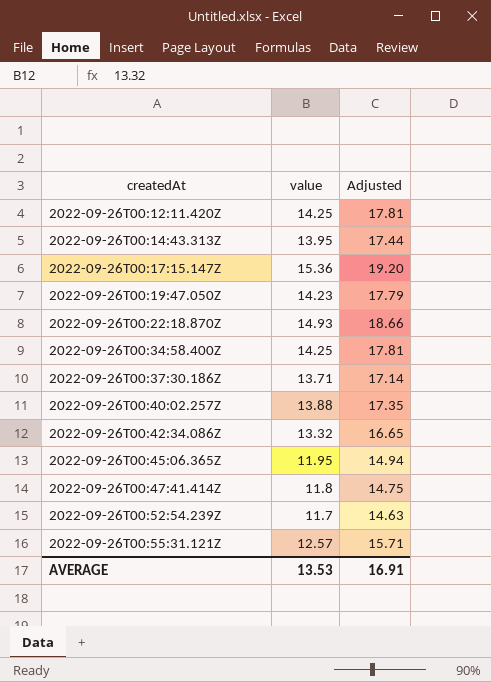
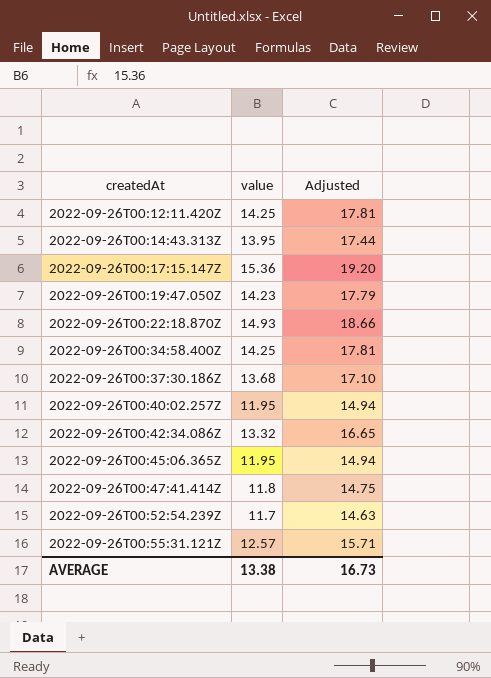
2022-09-26T00:37:30.186Z | value: 13.71 -> 13.68
2022-09-26T00:37:30.186Z | Adjusted: 17.14 -> 17.10
2022-09-26T00:40:02.257Z | value: 13.88 -> 11.95
2022-09-26T00:40:02.257Z | Adjusted: 17.35 -> 14.94
AVERAGE | value: 13.53 -> 13.38
AVERAGE | Adjusted: 16.91 -> 16.73

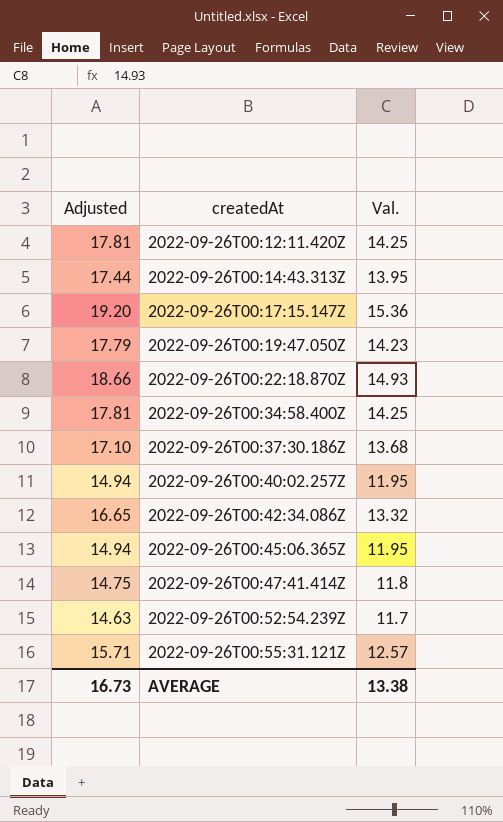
column Adjusted | position: 3 -> 1
column name: value -> Val.

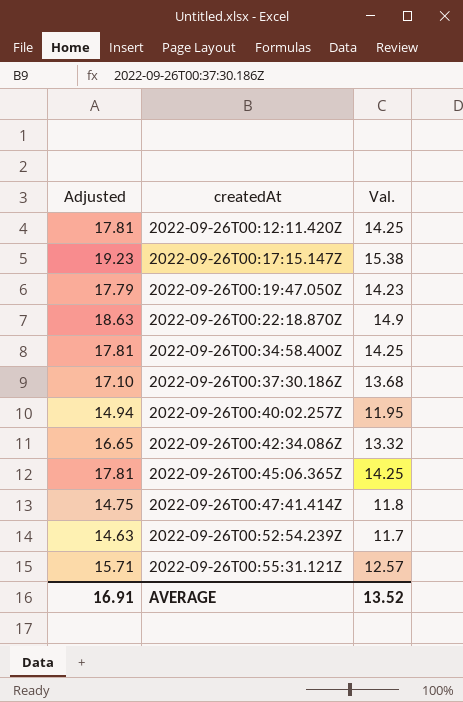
row 2022-09-26T00:14:43.313Z: 17.44 | 13.95 -> none
2022-09-26T00:17:15.147Z | Adjusted: 19.20 -> 19.23
2022-09-26T00:17:15.147Z | Val.: 15.36 -> 15.38
2022-09-26T00:22:18.870Z | Adjusted: 18.66 -> 18.63
2022-09-26T00:22:18.870Z | Val.: 14.93 -> 14.9
2022-09-26T00:45:06.365Z | Adjusted: 14.94 -> 17.81
2022-09-26T00:45:06.365Z | Val.: 11.95 -> 14.25
AVERAGE | Adjusted: 16.73 -> 16.91
AVERAGE | Val.: 13.38 -> 13.52

